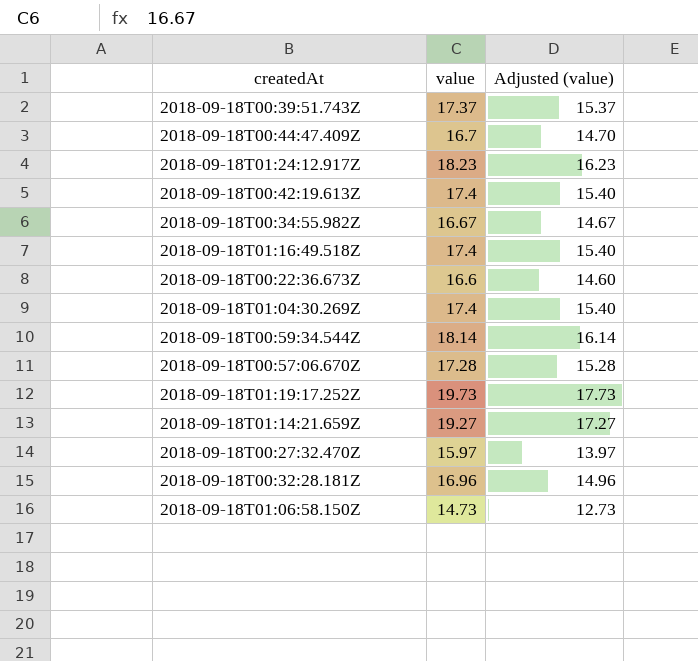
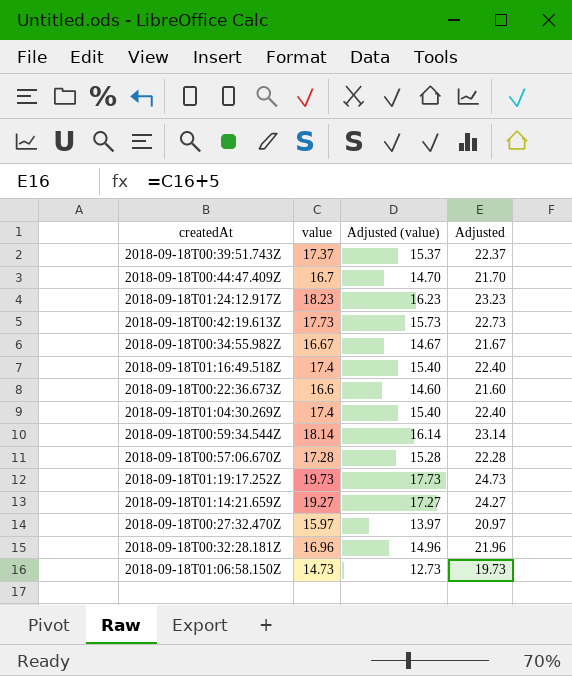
column Adjusted | formula: none -> [value] + 5
2018-09-18T00:42:19.613Z | value: 17.4 -> 17.73
2018-09-18T00:42:19.613Z | Adjusted (value): 15.40 -> 15.73

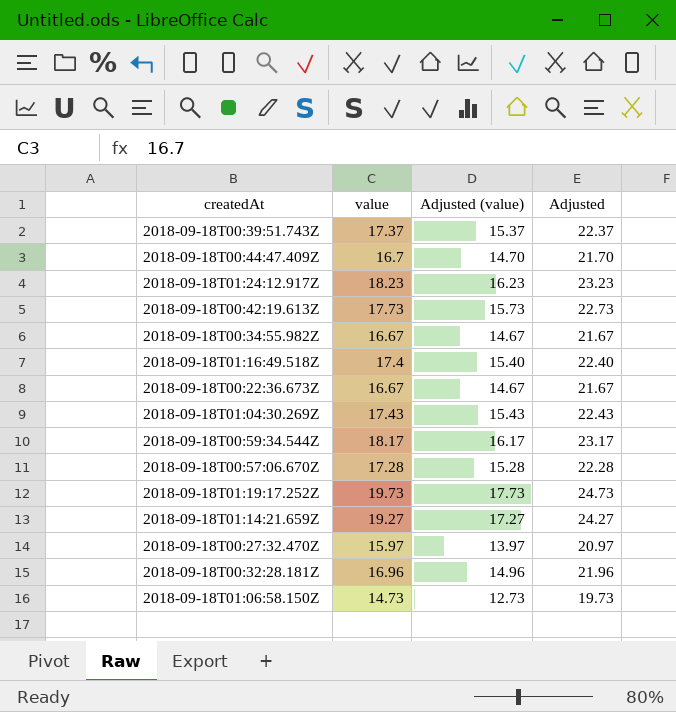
2018-09-18T00:22:36.673Z | value: 16.6 -> 16.67
2018-09-18T00:22:36.673Z | Adjusted (value): 14.60 -> 14.67
2018-09-18T00:22:36.673Z | Adjusted: 21.60 -> 21.67
2018-09-18T01:04:30.269Z | value: 17.4 -> 17.43
2018-09-18T01:04:30.269Z | Adjusted (value): 15.40 -> 15.43
2018-09-18T01:04:30.269Z | Adjusted: 22.40 -> 22.43
2018-09-18T00:59:34.544Z | value: 18.14 -> 18.17
2018-09-18T00:59:34.544Z | Adjusted (value): 16.14 -> 16.17
2018-09-18T00:59:34.544Z | Adjusted: 23.14 -> 23.17

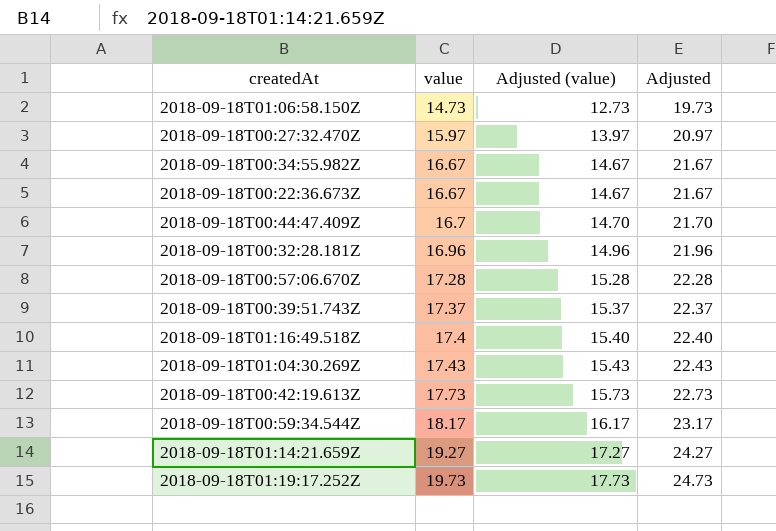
row order: none -> value ascending
row 2018-09-18T01:24:12.917Z: 18.23 | 16.23 | 23.23 -> none

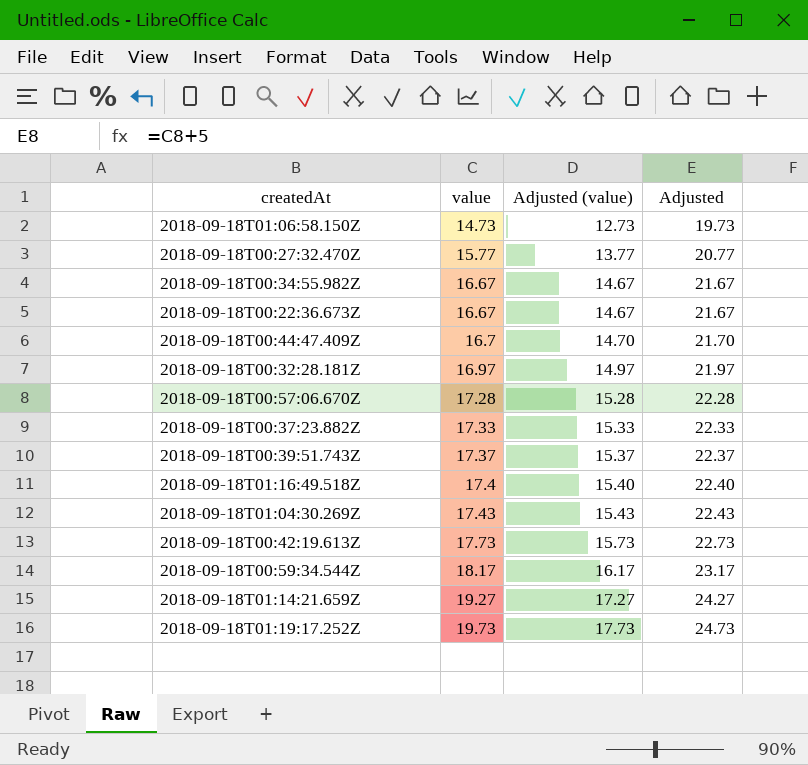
2018-09-18T00:27:32.470Z | value: 15.97 -> 15.77
2018-09-18T00:27:32.470Z | Adjusted (value): 13.97 -> 13.77
2018-09-18T00:27:32.470Z | Adjusted: 20.97 -> 20.77
2018-09-18T00:32:28.181Z | value: 16.96 -> 16.97
2018-09-18T00:32:28.181Z | Adjusted (value): 14.96 -> 14.97
2018-09-18T00:32:28.181Z | Adjusted: 21.96 -> 21.97
row 2018-09-18T00:37:23.882Z: none -> 17.33 | 15.33 | 22.33

